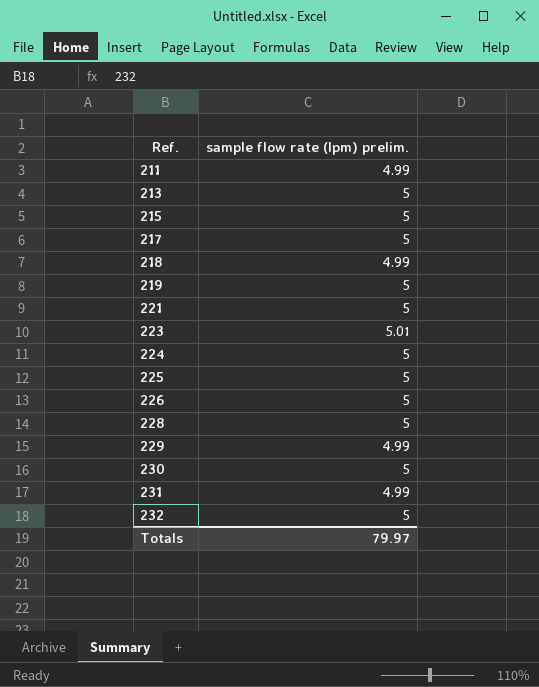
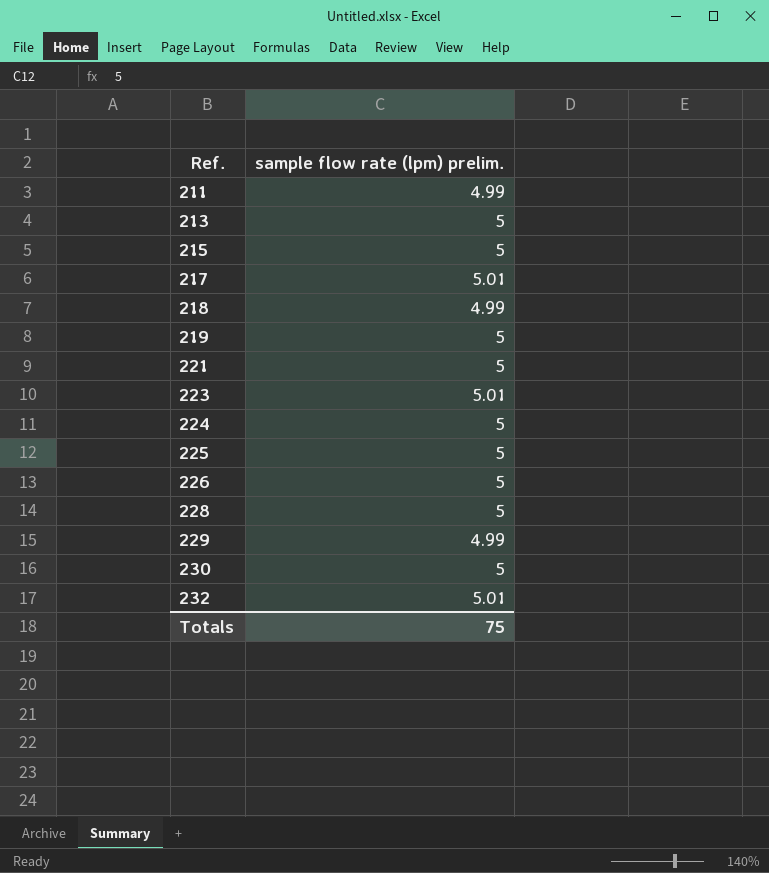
row 231: 4.99 -> none
217 | sample flow rate (lpm) prelim.: 5 -> 5.01
232 | sample flow rate (lpm) prelim.: 5 -> 5.01
Totals | sample flow rate (lpm) prelim.: 79.97 -> 75

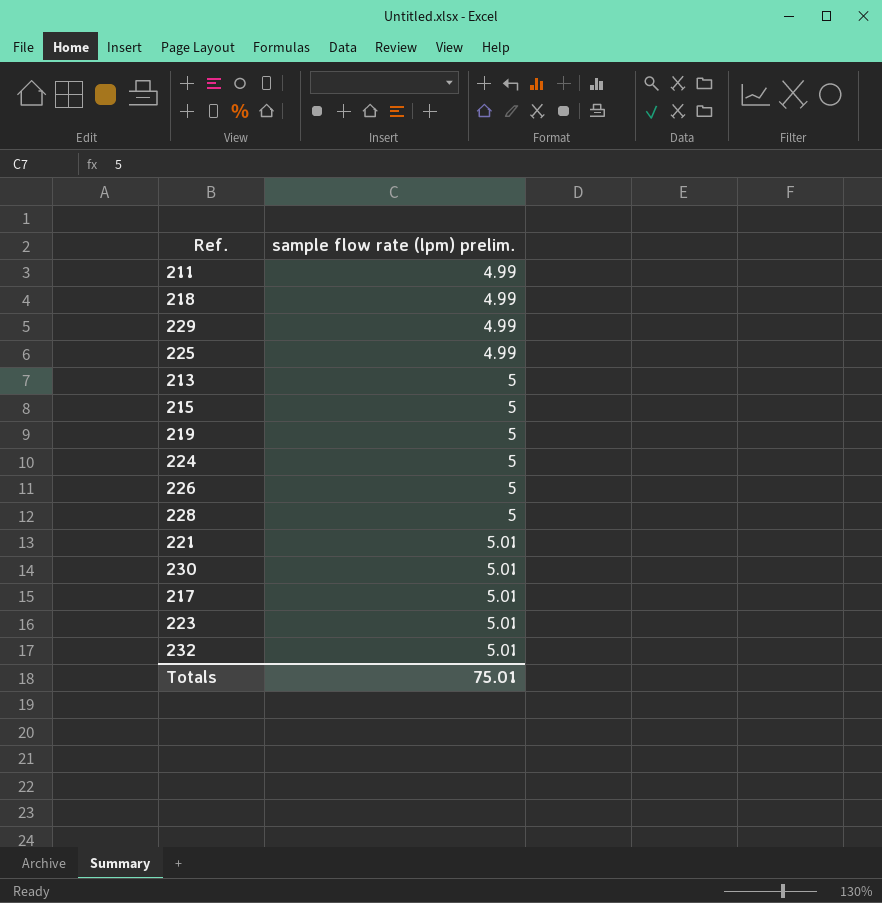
row order: Ref. ascending -> sample flow rate (lpm) prelim. ascending
225 | sample flow rate (lpm) prelim.: 5 -> 4.99
221 | sample flow rate (lpm) prelim.: 5 -> 5.01
230 | sample flow rate (lpm) prelim.: 5 -> 5.01
Totals | sample flow rate (lpm) prelim.: 75 -> 75.01

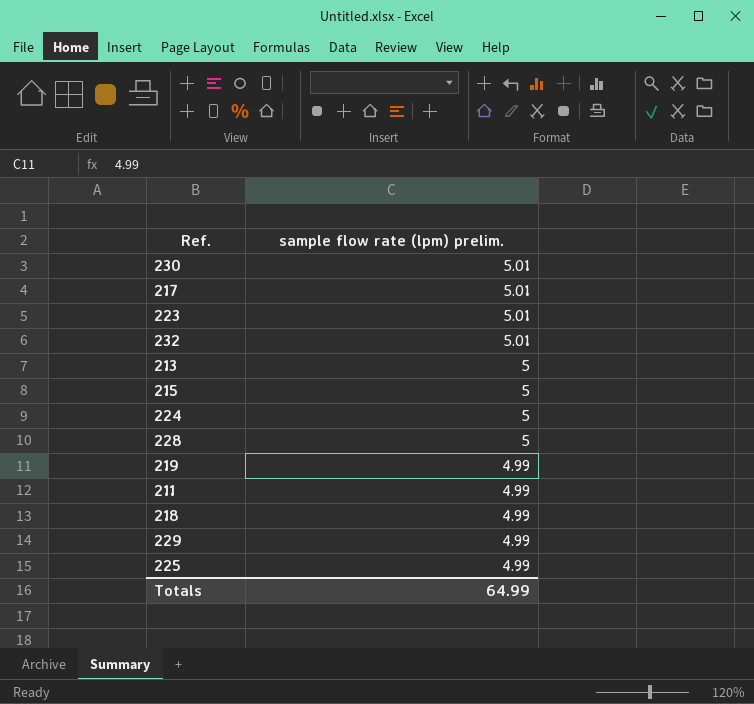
row order: sample flow rate (lpm) prelim. ascending -> sample flow rate (lpm) prelim. descending
row 226: 5 -> none
row 221: 5.01 -> none
219 | sample flow rate (lpm) prelim.: 5 -> 4.99
Totals | sample flow rate (lpm) prelim.: 75.01 -> 64.99

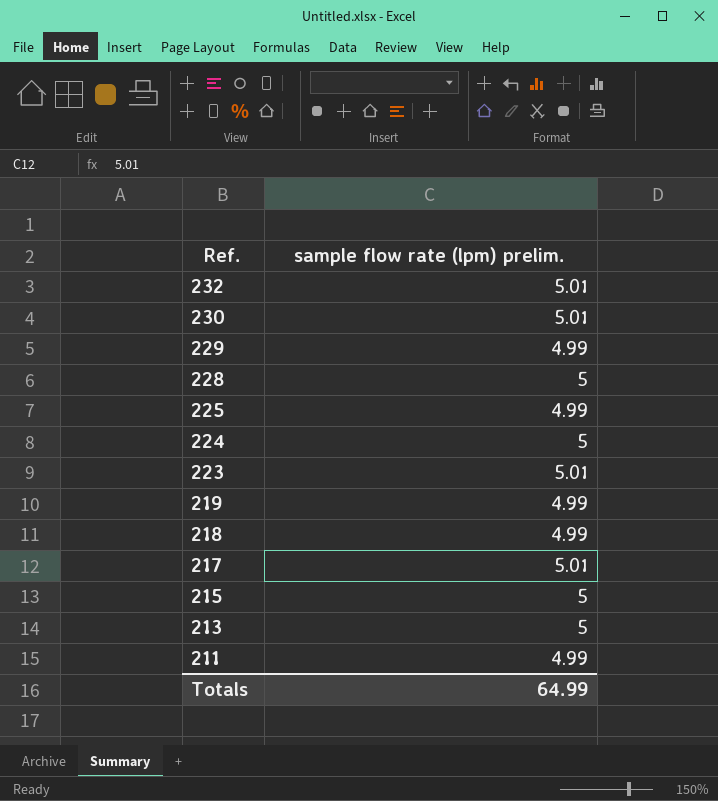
row order: sample flow rate (lpm) prelim. descending -> Ref. descending

